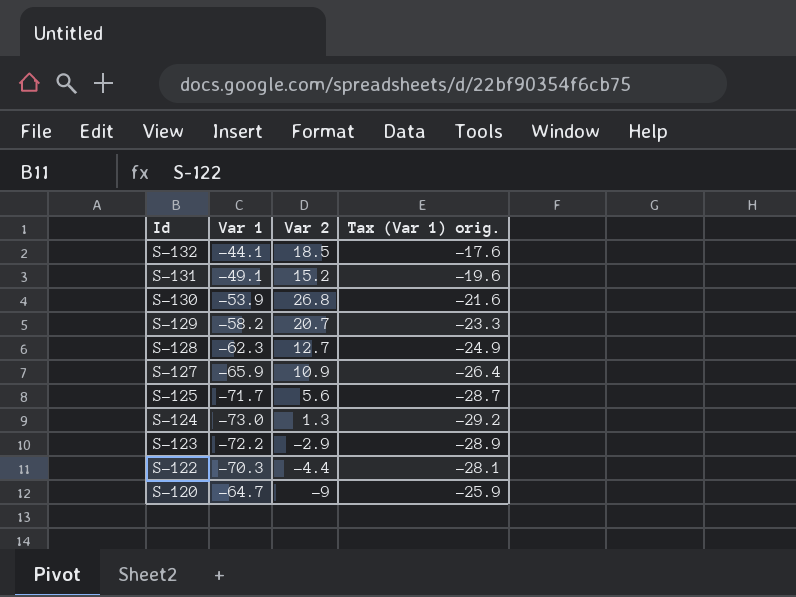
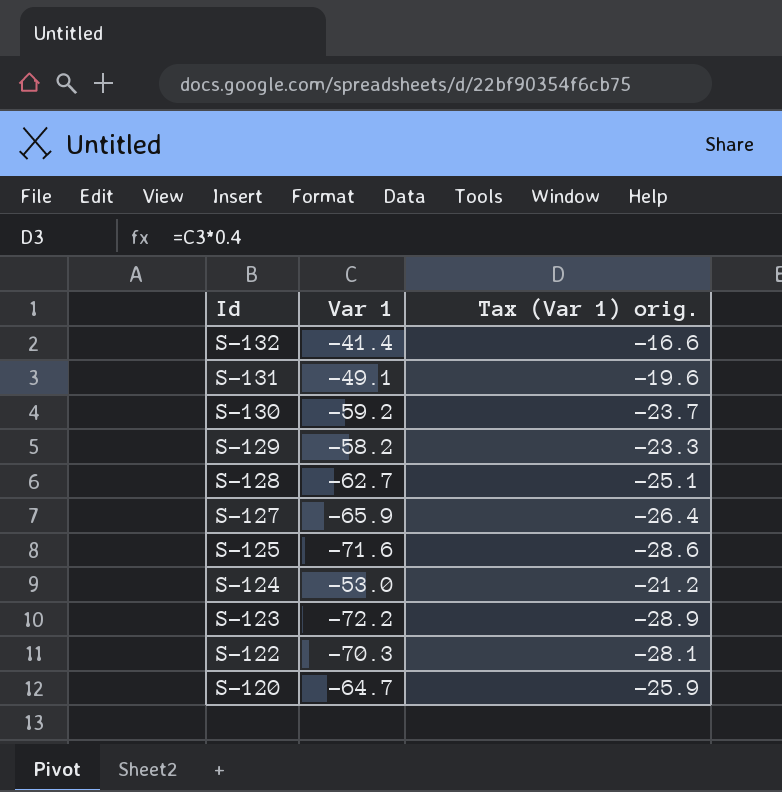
column Var 2 | position: 3 -> none
S-132 | Var 1: -44.1 -> -41.4
S-132 | Tax (Var 1) orig.: -17.6 -> -16.6
S-130 | Var 1: -53.9 -> -59.2
S-130 | Tax (Var 1) orig.: -21.6 -> -23.7
S-128 | Var 1: -62.3 -> -62.7
S-128 | Tax (Var 1) orig.: -24.9 -> -25.1
S-125 | Var 1: -71.7 -> -71.6
S-125 | Tax (Var 1) orig.: -28.7 -> -28.6
S-124 | Var 1: -73.0 -> -53.0
S-124 | Tax (Var 1) orig.: -29.2 -> -21.2

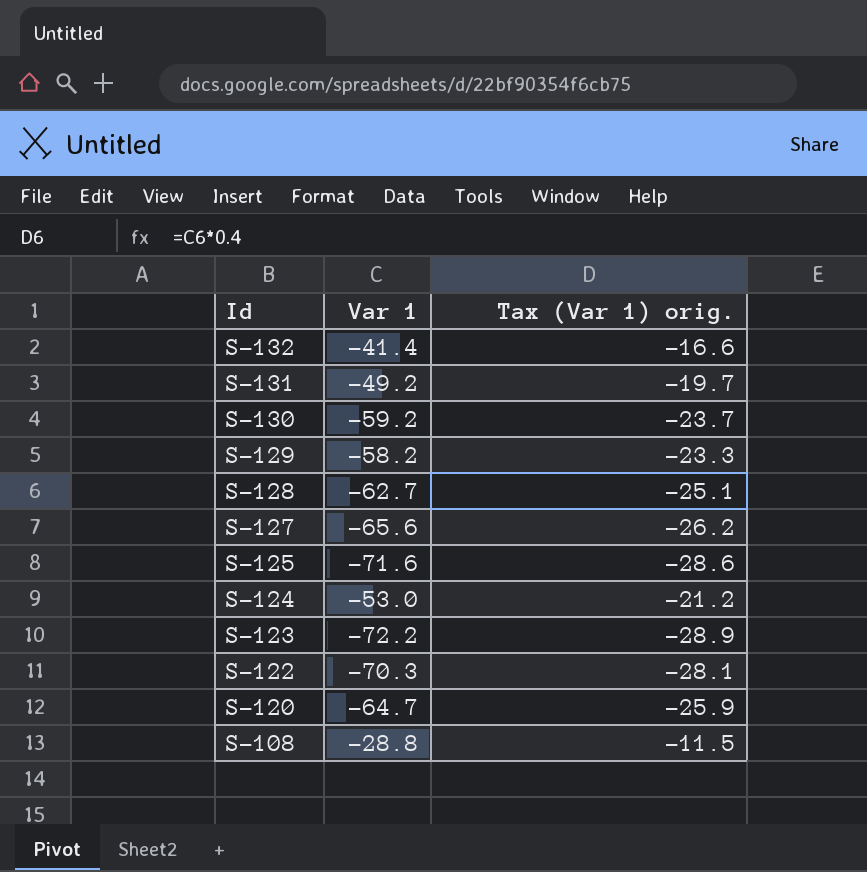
S-131 | Var 1: -49.1 -> -49.2
S-131 | Tax (Var 1) orig.: -19.6 -> -19.7
S-127 | Var 1: -65.9 -> -65.6
S-127 | Tax (Var 1) orig.: -26.4 -> -26.2
row S-108: none -> -28.8 | -11.5

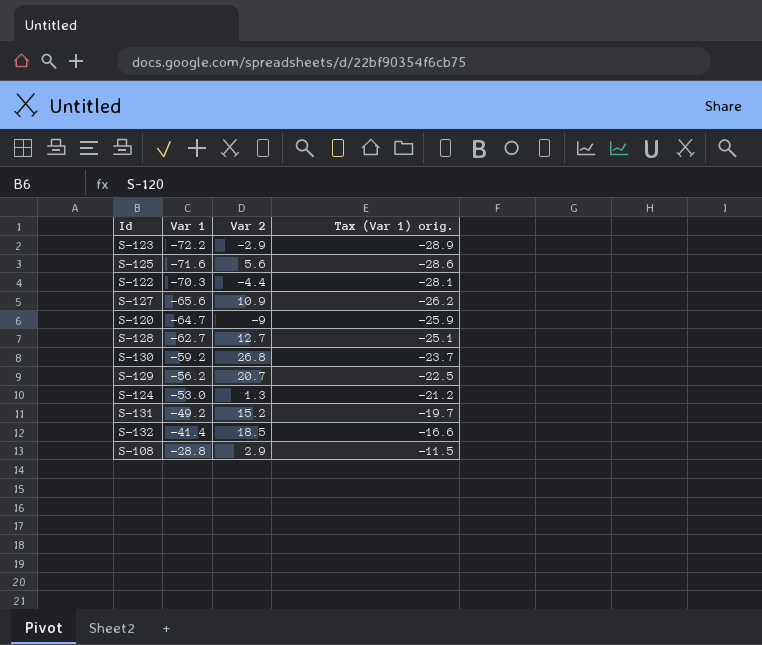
row order: Id descending -> Var 1 ascending
column Var 2 | position: none -> 3
S-129 | Var 1: -58.2 -> -56.2
S-129 | Tax (Var 1) orig.: -23.3 -> -22.5

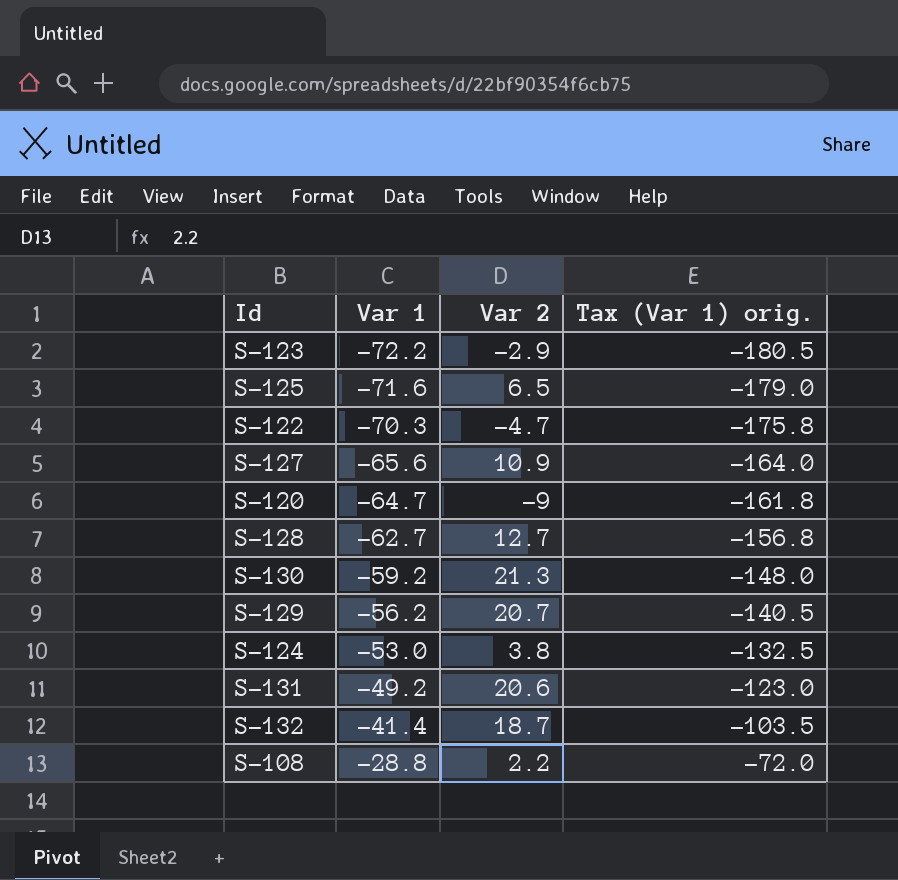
column Tax (Var 1) orig. | formula: [Var 1] * 0.4 -> [Var 1] * 2.5
S-125 | Var 2: 5.6 -> 6.5
S-122 | Var 2: -4.4 -> -4.7
S-130 | Var 2: 26.8 -> 21.3
S-124 | Var 2: 1.3 -> 3.8
S-131 | Var 2: 15.2 -> 20.6
S-132 | Var 2: 18.5 -> 18.7
S-108 | Var 2: 2.9 -> 2.2

